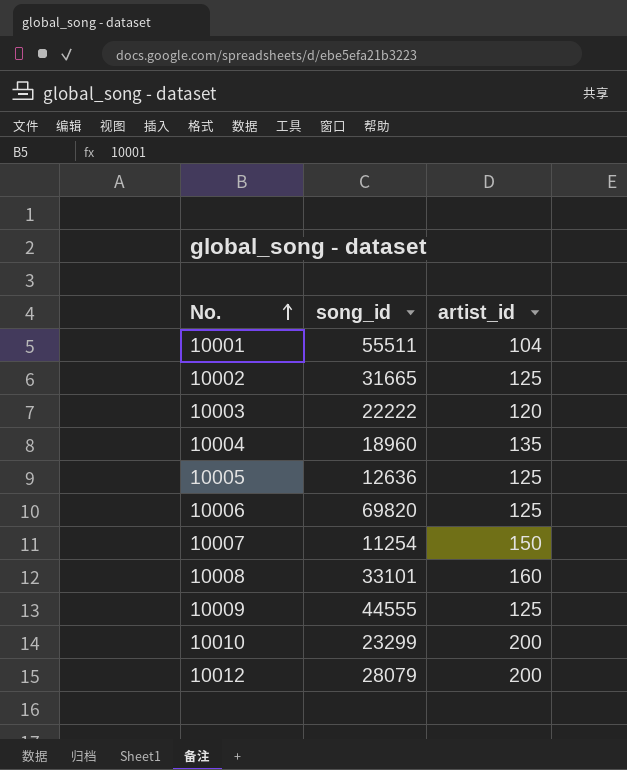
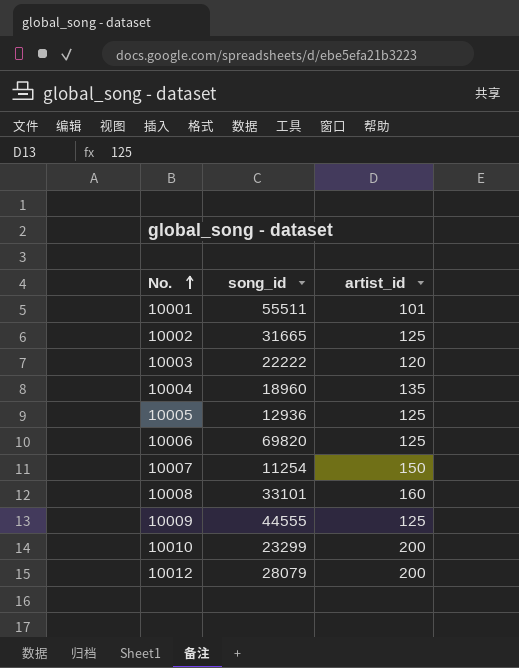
10001 | artist_id: 104 -> 101
10005 | song_id: 12636 -> 12936

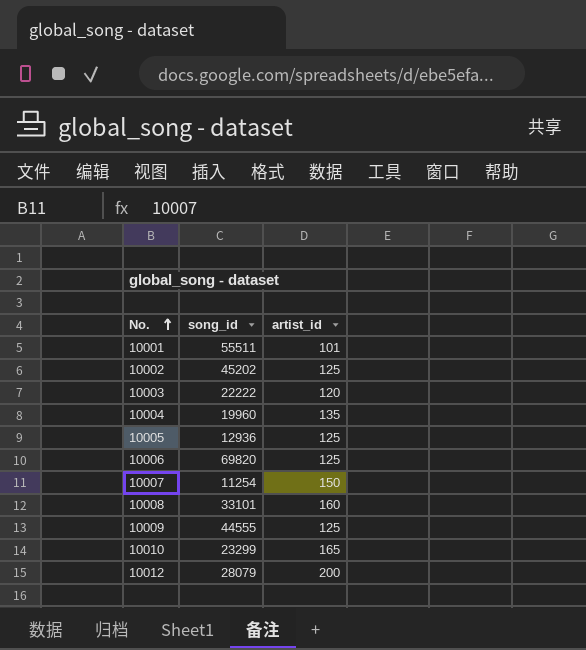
10002 | song_id: 31665 -> 45202
10004 | song_id: 18960 -> 19960
10010 | artist_id: 200 -> 165

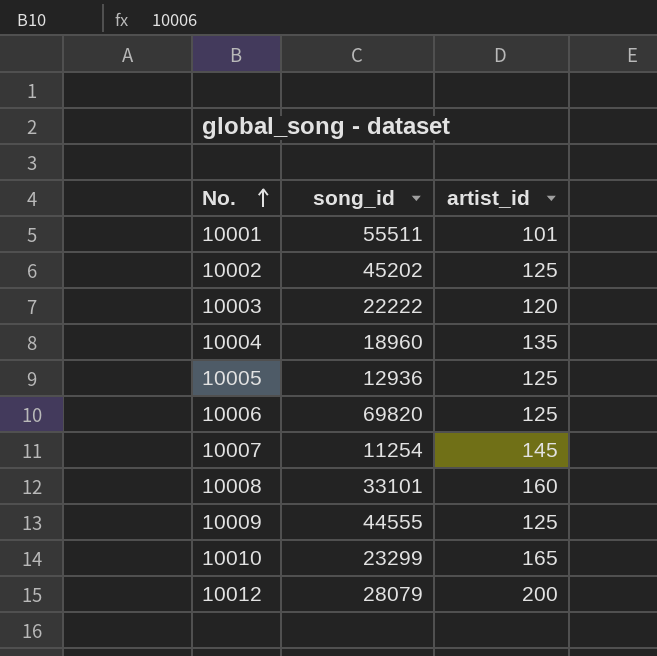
10004 | song_id: 19960 -> 18960
10007 | artist_id: 150 -> 145

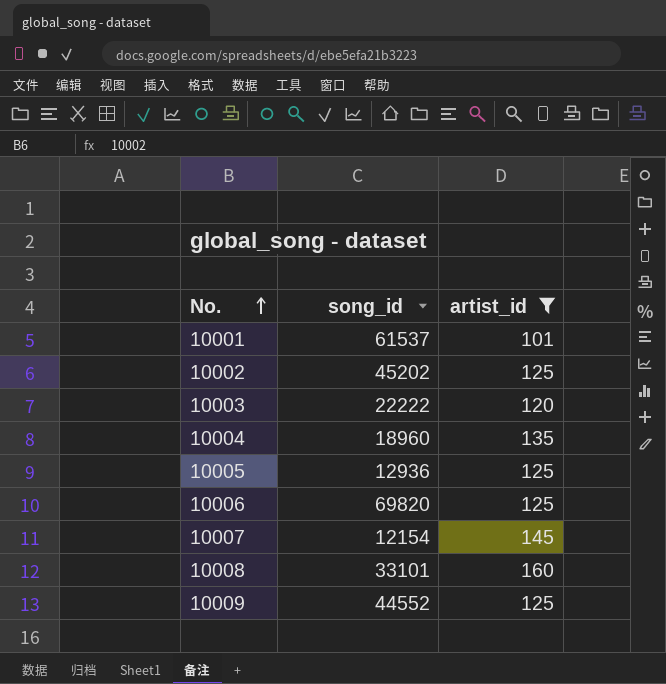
filter: none -> artist_id <= 160
10001 | song_id: 55511 -> 61537
10007 | song_id: 11254 -> 12154
10009 | song_id: 44555 -> 44552

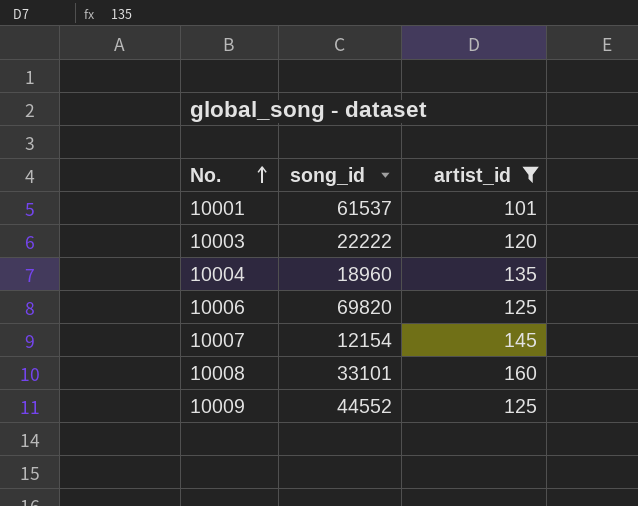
row 10002: 45202 | 125 -> none
row 10005: 12936 | 125 -> none

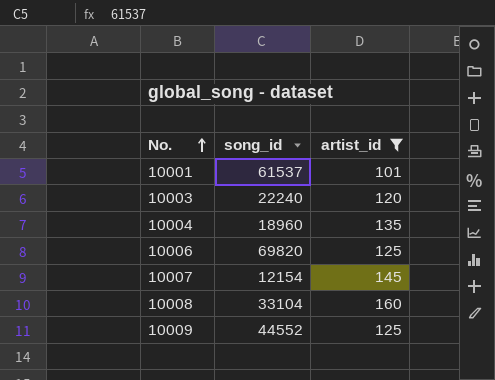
10003 | song_id: 22222 -> 22240
10008 | song_id: 33101 -> 33104

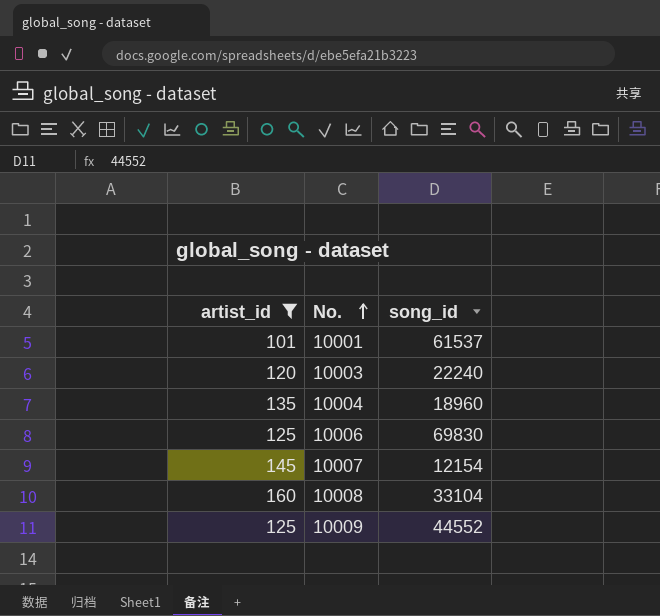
column artist_id | position: 3 -> 1
10006 | song_id: 69820 -> 69830

